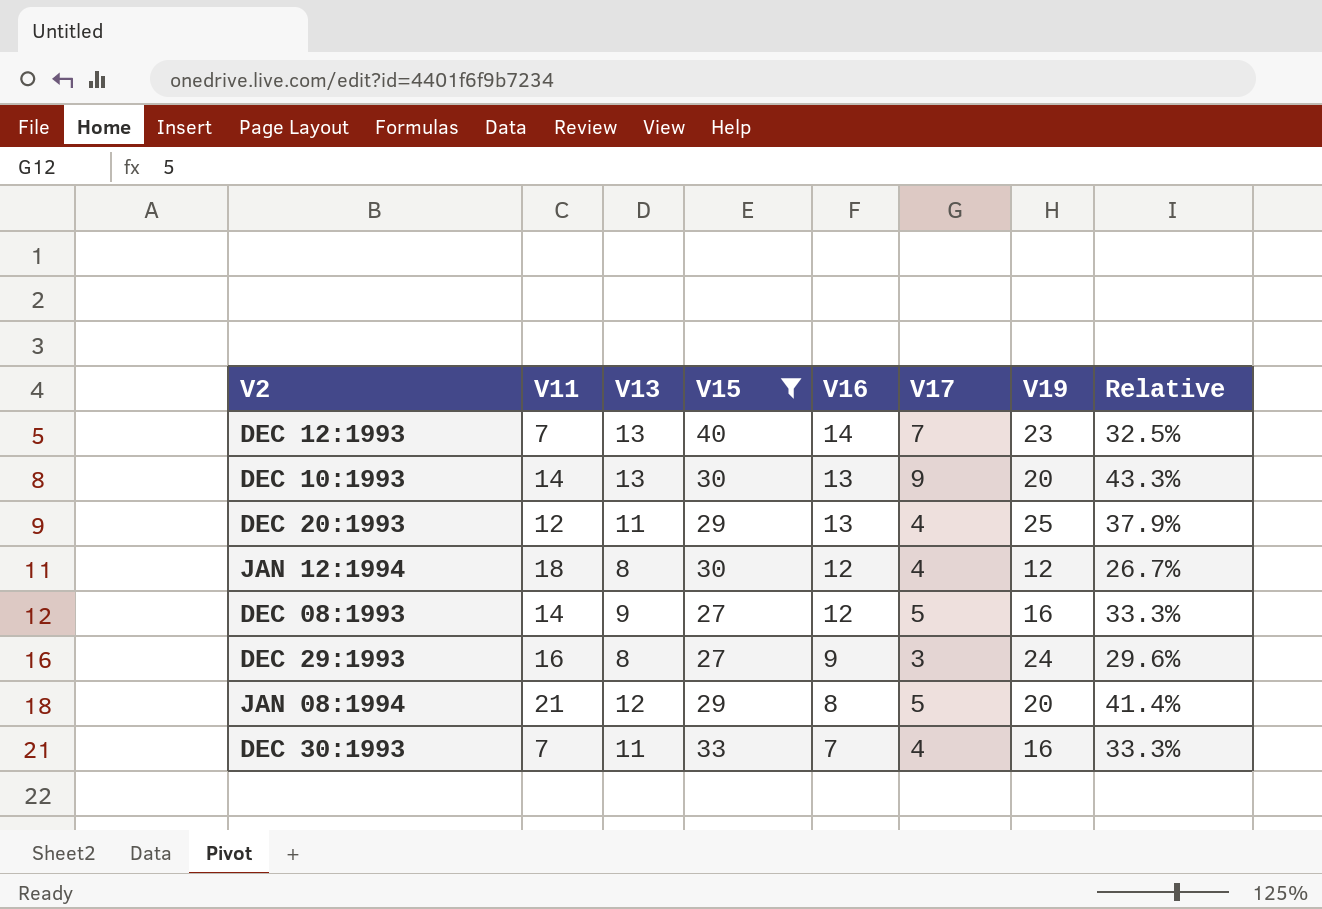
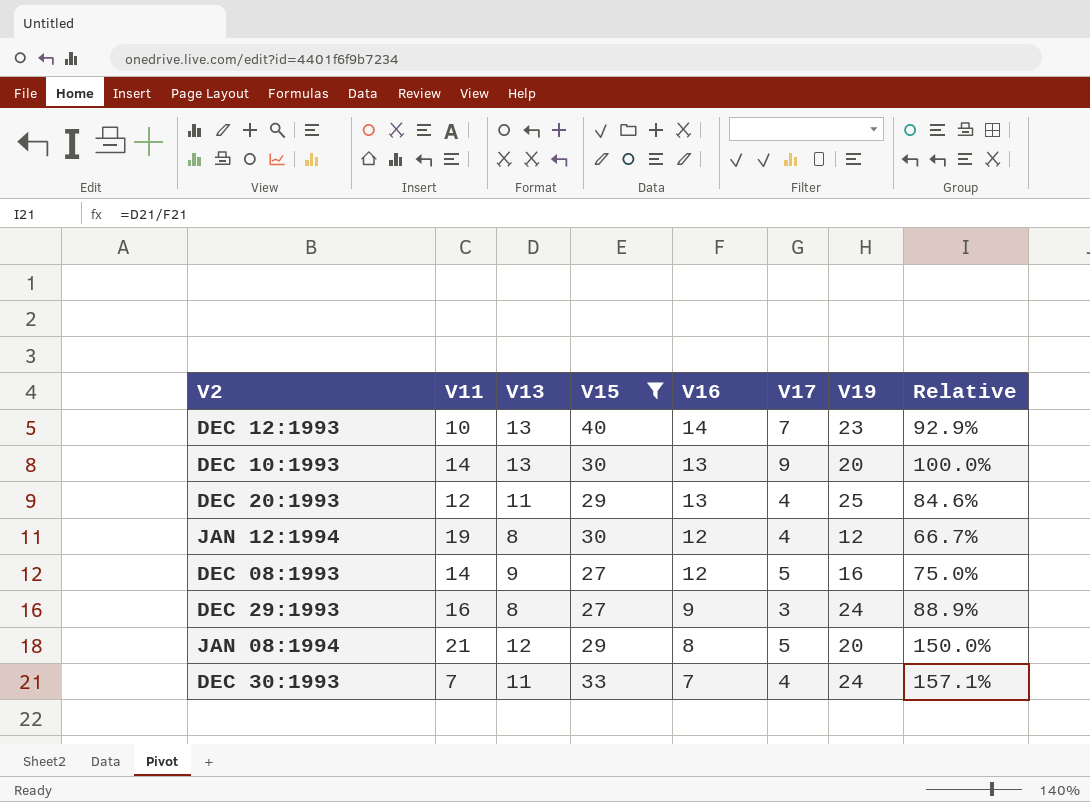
column Relative | formula: [V13] / [V15] -> [V13] / [V16]
DEC 12:1993 | V11: 7 -> 10
JAN 12:1994 | V11: 18 -> 19
DEC 30:1993 | V19: 16 -> 24

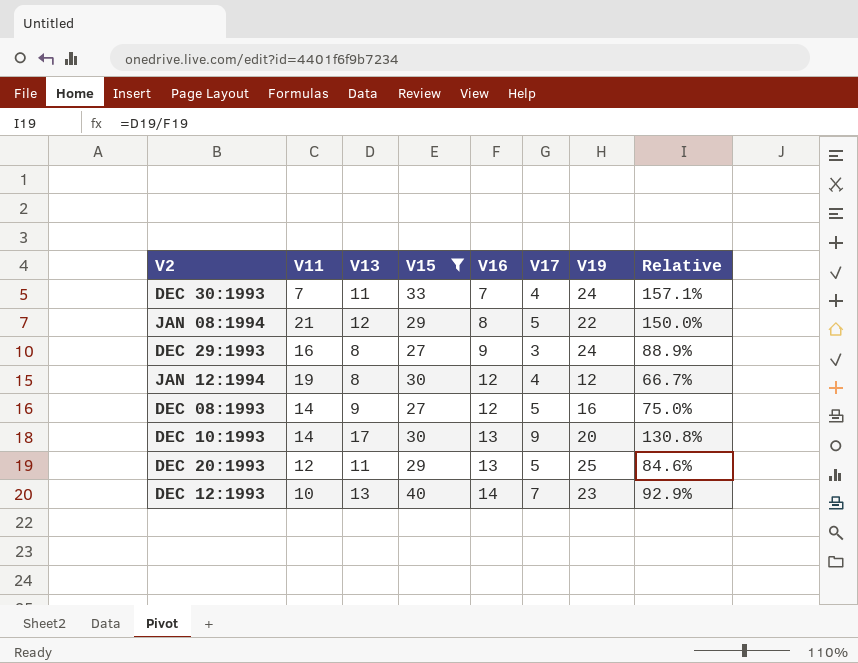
row order: V16 descending -> V16 ascending
JAN 08:1994 | V19: 20 -> 22
DEC 10:1993 | V13: 13 -> 17
DEC 10:1993 | Relative: 100.0% -> 130.8%
DEC 20:1993 | V17: 4 -> 5

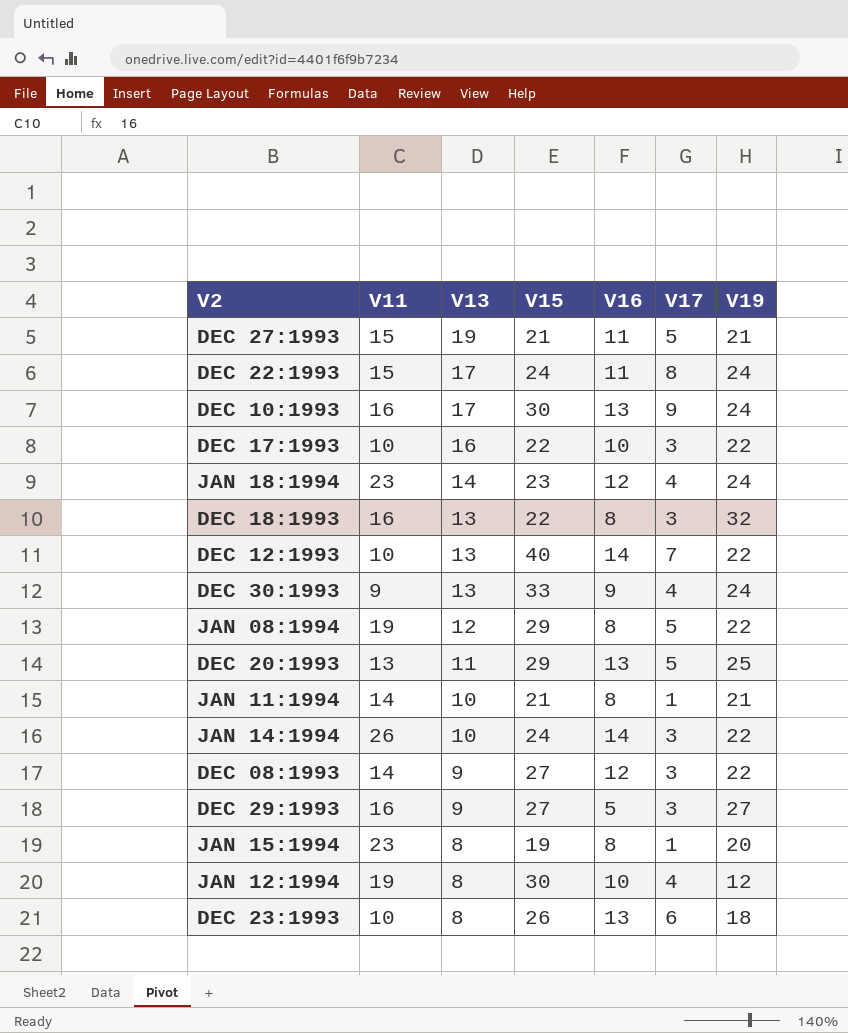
filter: V15 >= 27 -> none
row order: V16 ascending -> V13 descending
column Relative | formula: [V13] / [V16] -> none
DEC 10:1993 | V11: 14 -> 16
DEC 10:1993 | V19: 20 -> 24
DEC 12:1993 | V19: 23 -> 22
DEC 30:1993 | V11: 7 -> 9
DEC 30:1993 | V13: 11 -> 13
DEC 30:1993 | V16: 7 -> 9
JAN 08:1994 | V11: 21 -> 19
DEC 20:1993 | V11: 12 -> 13
DEC 08:1993 | V17: 5 -> 3
DEC 08:1993 | V19: 16 -> 22
DEC 29:1993 | V13: 8 -> 9
DEC 29:1993 | V16: 9 -> 5
DEC 29:1993 | V19: 24 -> 27
JAN 12:1994 | V16: 12 -> 10

